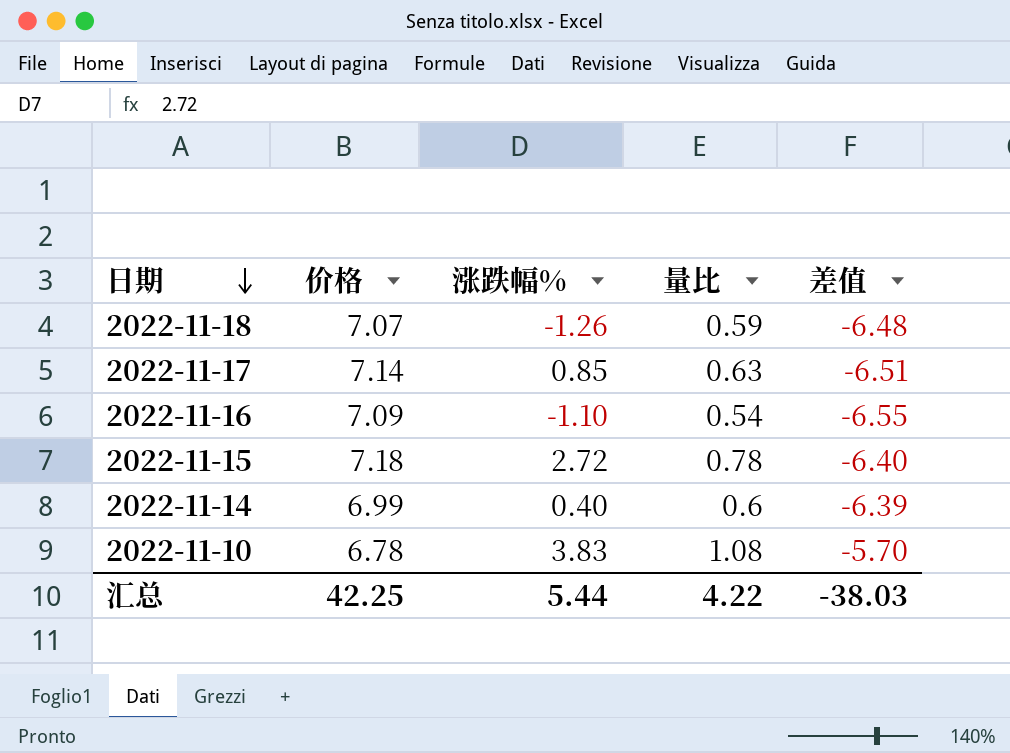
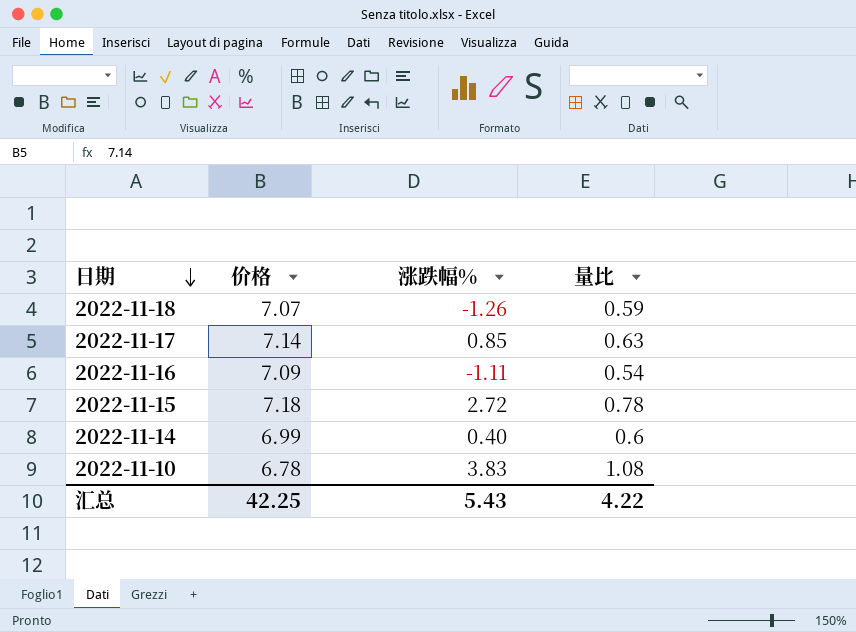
column 差值 | formula: [量比] - [价格] -> none
2022-11-16 | 涨跌幅%: -1.10 -> -1.11
汇总 | 涨跌幅%: 5.44 -> 5.43

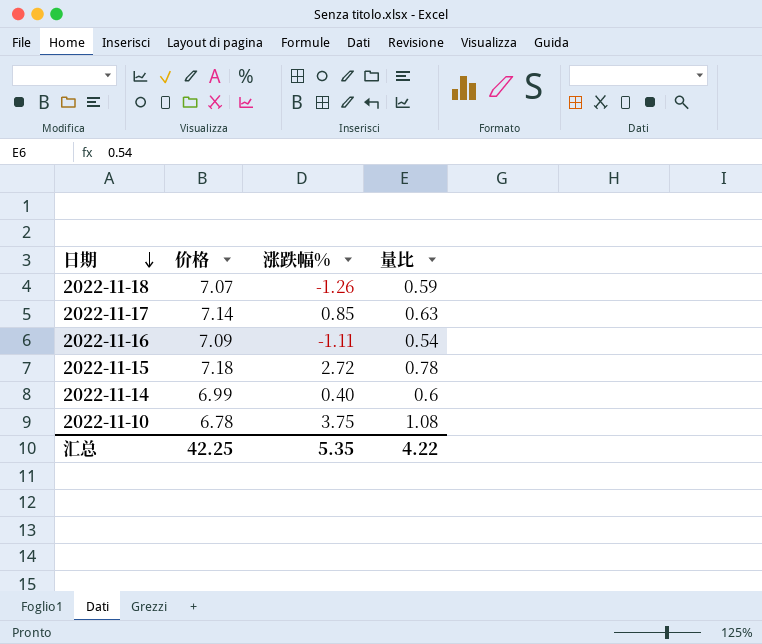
2022-11-10 | 涨跌幅%: 3.83 -> 3.75
汇总 | 涨跌幅%: 5.43 -> 5.35

